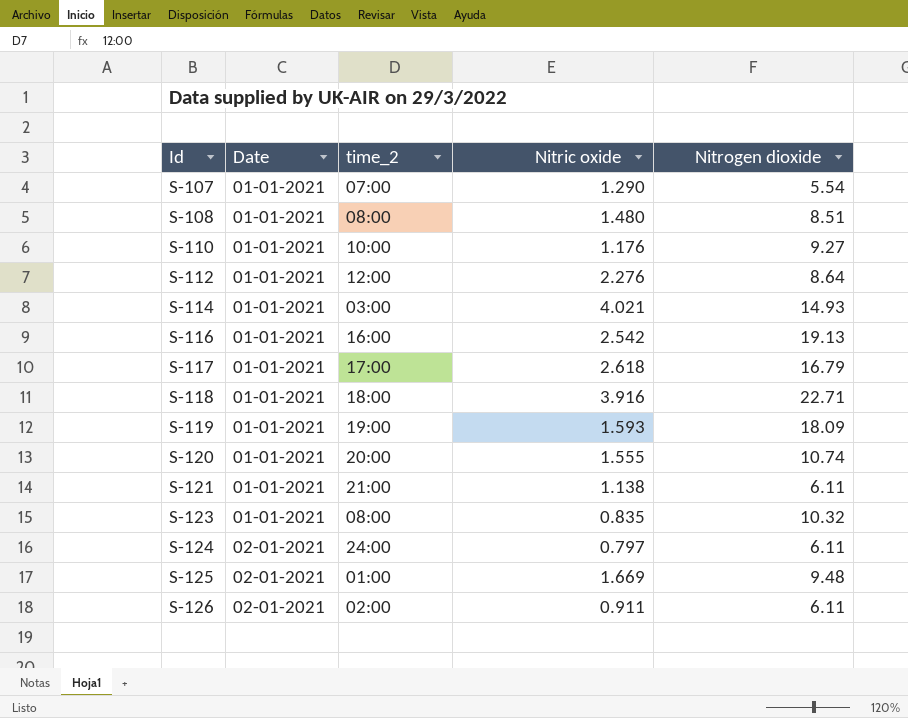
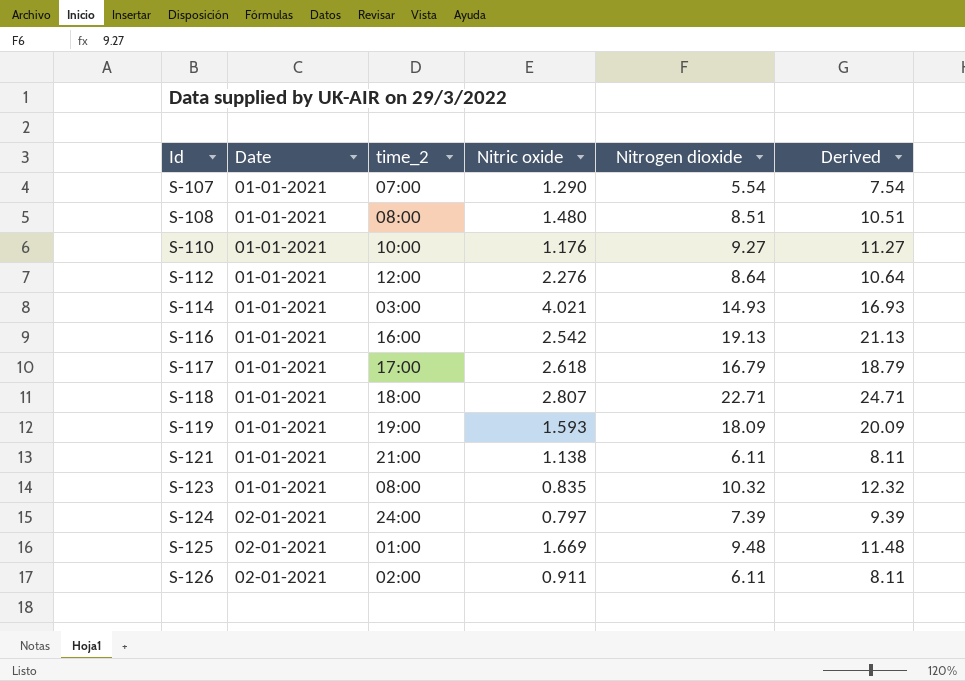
column Derived | formula: none -> [Nitrogen dioxide] + 2
row S-120: 01-01-2021 | 20:00 | 1.555 | 10.74 -> none
S-118 | Nitric oxide: 3.916 -> 2.807
S-124 | Nitrogen dioxide: 6.11 -> 7.39

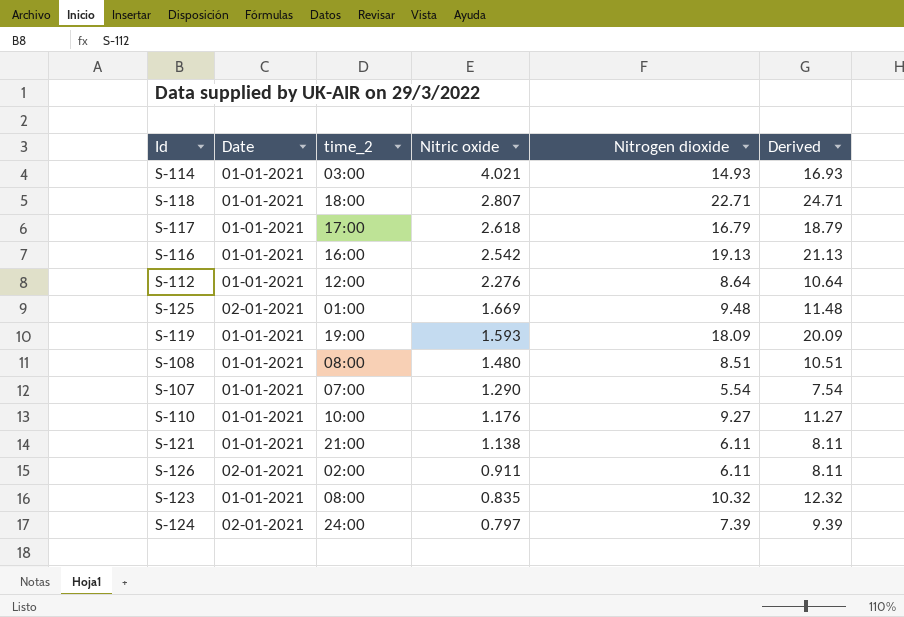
row order: Id ascending -> Nitric oxide descending

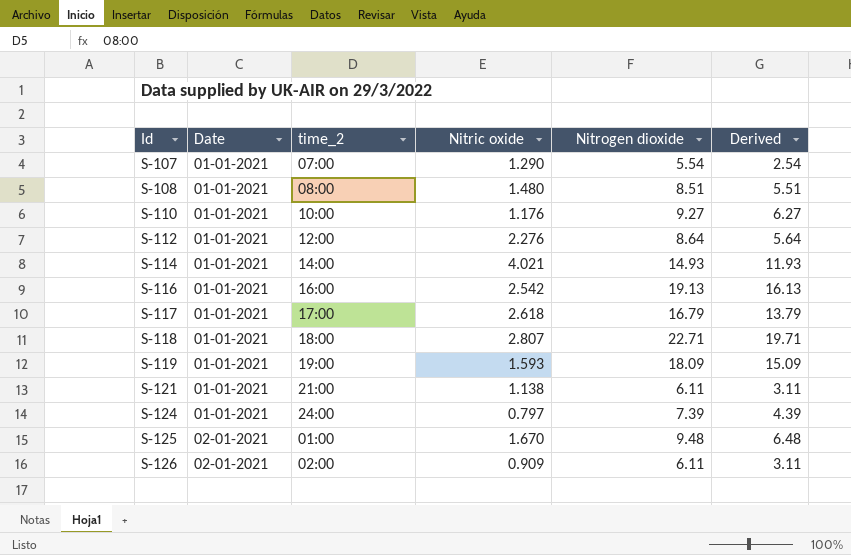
row order: Nitric oxide descending -> Id ascending
column Derived | formula: [Nitrogen dioxide] + 2 -> [Nitrogen dioxide] - 3
row S-123: 01-01-2021 | 08:00 | 0.835 | 10.32 | 12.32 -> none
S-114 | time_2: 03:00 -> 14:00
S-124 | Date: 02-01-2021 -> 01-01-2021
S-125 | Nitric oxide: 1.669 -> 1.670
S-126 | Nitric oxide: 0.911 -> 0.909

